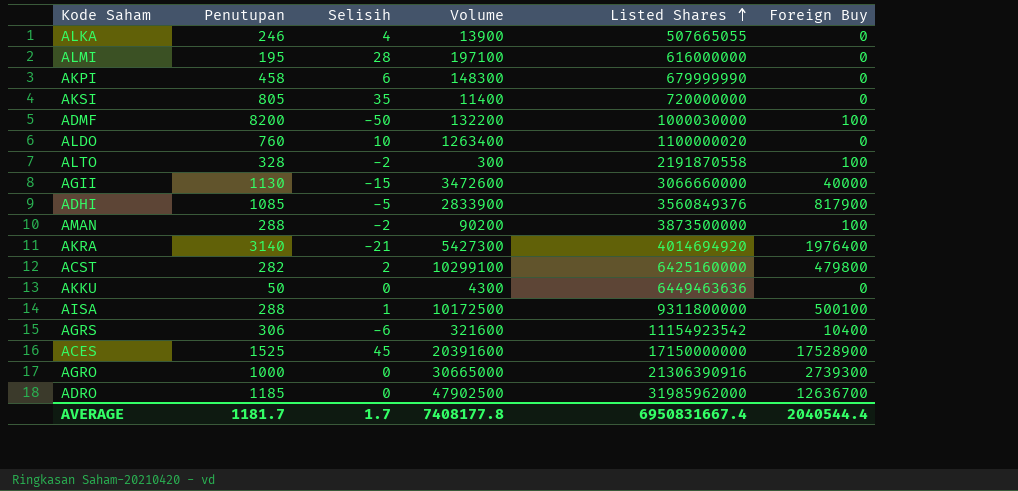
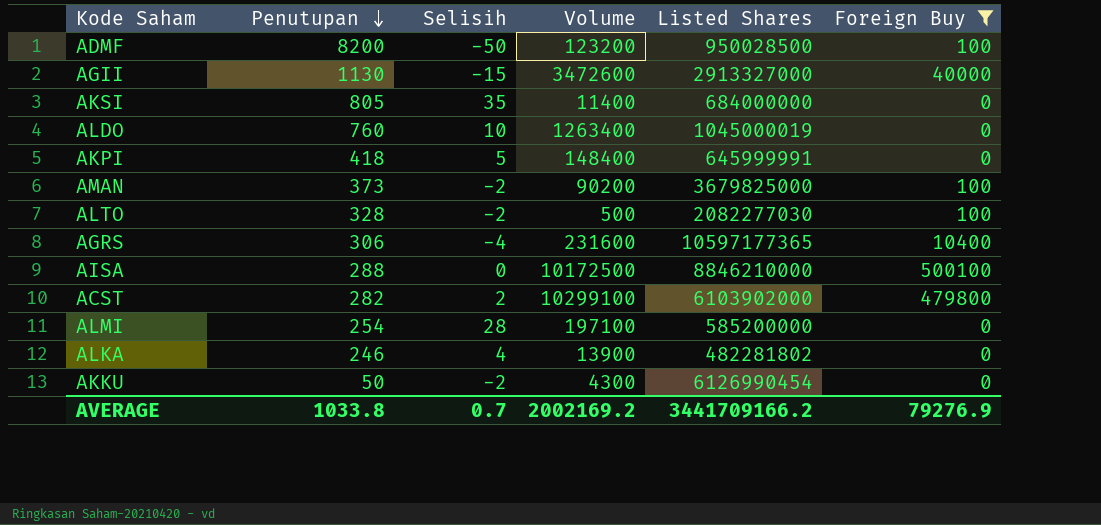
filter: none -> Foreign Buy <= 500100
row order: Listed Shares ascending -> Penutupan descending
ADMF | Volume: 132200 -> 123200
ADMF | Listed Shares: 1000030000 -> 950028500
AGII | Listed Shares: 3066660000 -> 2913327000
AKSI | Listed Shares: 720000000 -> 684000000
ALDO | Listed Shares: 1100000020 -> 1045000019
AKPI | Penutupan: 458 -> 418
AKPI | Selisih: 6 -> 5
AKPI | Volume: 148300 -> 148400
AKPI | Listed Shares: 679999990 -> 645999991
AMAN | Penutupan: 288 -> 373
AMAN | Listed Shares: 3873500000 -> 3679825000
ALTO | Volume: 300 -> 500
ALTO | Listed Shares: 2191870558 -> 2082277030
AGRS | Selisih: -6 -> -4
AGRS | Volume: 321600 -> 231600
AGRS | Listed Shares: 11154923542 -> 10597177365
AISA | Selisih: 1 -> 0
AISA | Listed Shares: 9311800000 -> 8846210000
ACST | Listed Shares: 6425160000 -> 6103902000
ALMI | Penutupan: 195 -> 254
ALMI | Listed Shares: 616000000 -> 585200000
ALKA | Listed Shares: 507665055 -> 482281802
AKKU | Selisih: 0 -> -2
AKKU | Listed Shares: 6449463636 -> 6126990454
AVERAGE | Penutupan: 1181.7 -> 1033.8
AVERAGE | Selisih: 1.7 -> 0.7
AVERAGE | Volume: 7408177.8 -> 2002169.2
AVERAGE | Listed Shares: 6950831667.4 -> 3441709166.2
AVERAGE | Foreign Buy: 2040544.4 -> 79276.9

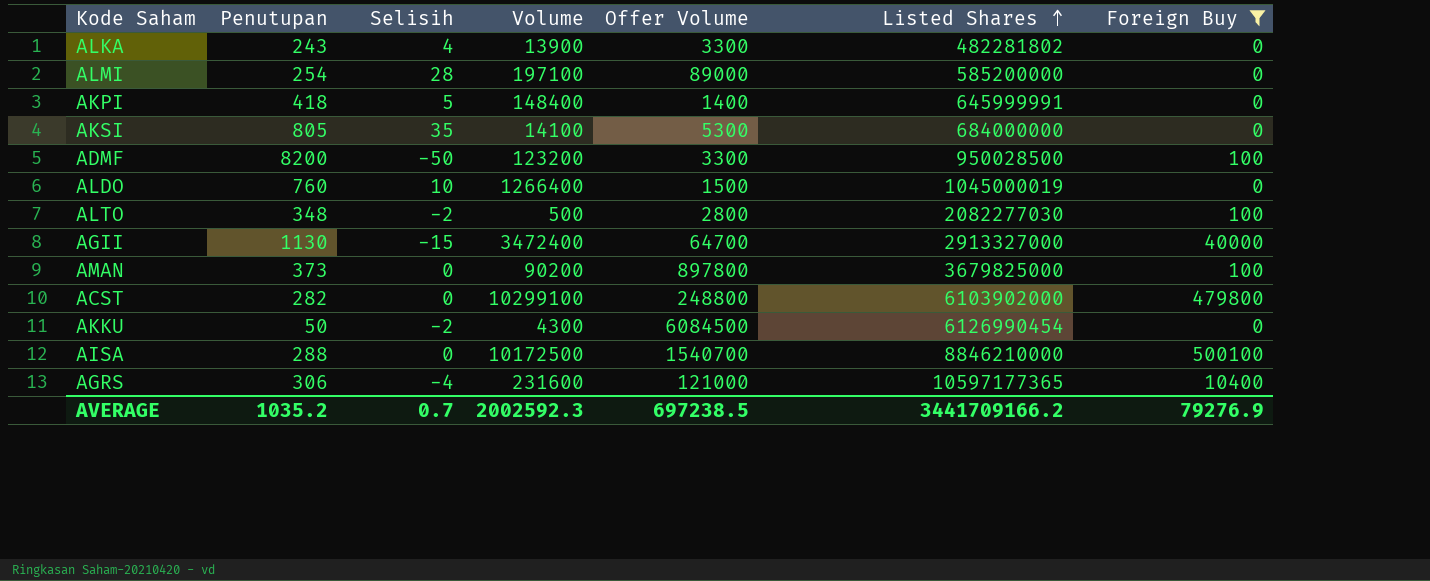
row order: Penutupan descending -> Listed Shares ascending
column Offer Volume | position: none -> 5
ALKA | Penutupan: 246 -> 243
AKSI | Volume: 11400 -> 14100
ALDO | Volume: 1263400 -> 1266400
ALTO | Penutupan: 328 -> 348
AGII | Volume: 3472600 -> 3472400
AMAN | Selisih: -2 -> 0
ACST | Selisih: 2 -> 0
AVERAGE | Penutupan: 1033.8 -> 1035.2
AVERAGE | Volume: 2002169.2 -> 2002592.3

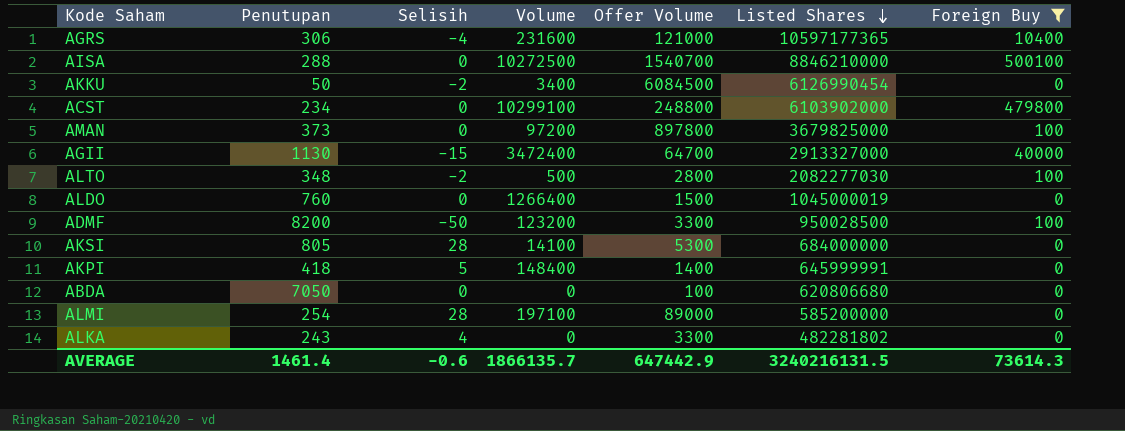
row order: Listed Shares ascending -> Listed Shares descending
AISA | Volume: 10172500 -> 10272500
AKKU | Volume: 4300 -> 3400
ACST | Penutupan: 282 -> 234
AMAN | Volume: 90200 -> 97200
ALDO | Selisih: 10 -> 0
AKSI | Selisih: 35 -> 28
row ABDA: none -> 7050 | 0 | 0 | 100 | 620806680 | 0
ALKA | Volume: 13900 -> 0
AVERAGE | Penutupan: 1035.2 -> 1461.4
AVERAGE | Selisih: 0.7 -> -0.6
AVERAGE | Volume: 2002592.3 -> 1866135.7
AVERAGE | Offer Volume: 697238.5 -> 647442.9
AVERAGE | Listed Shares: 3441709166.2 -> 3240216131.5
AVERAGE | Foreign Buy: 79276.9 -> 73614.3

